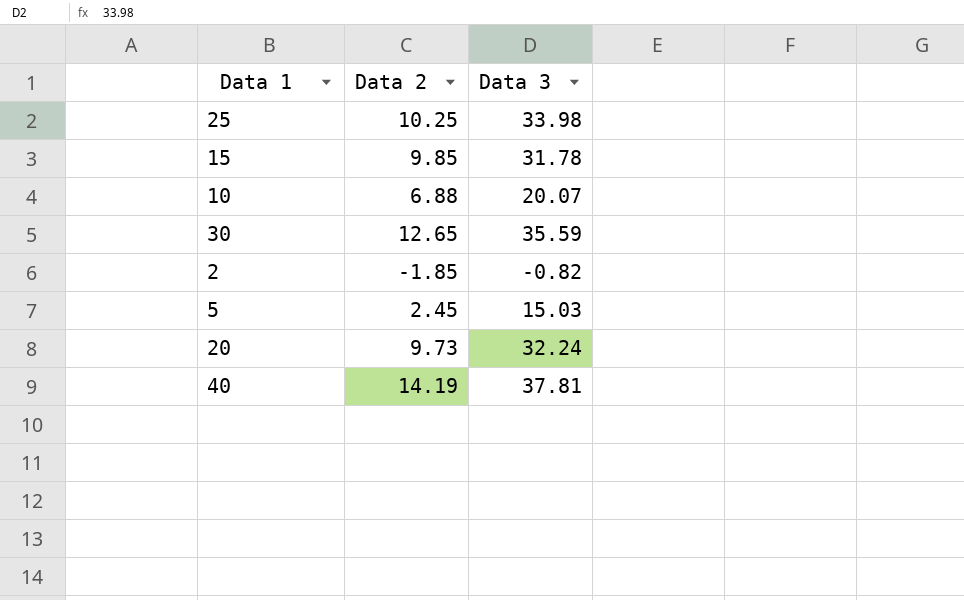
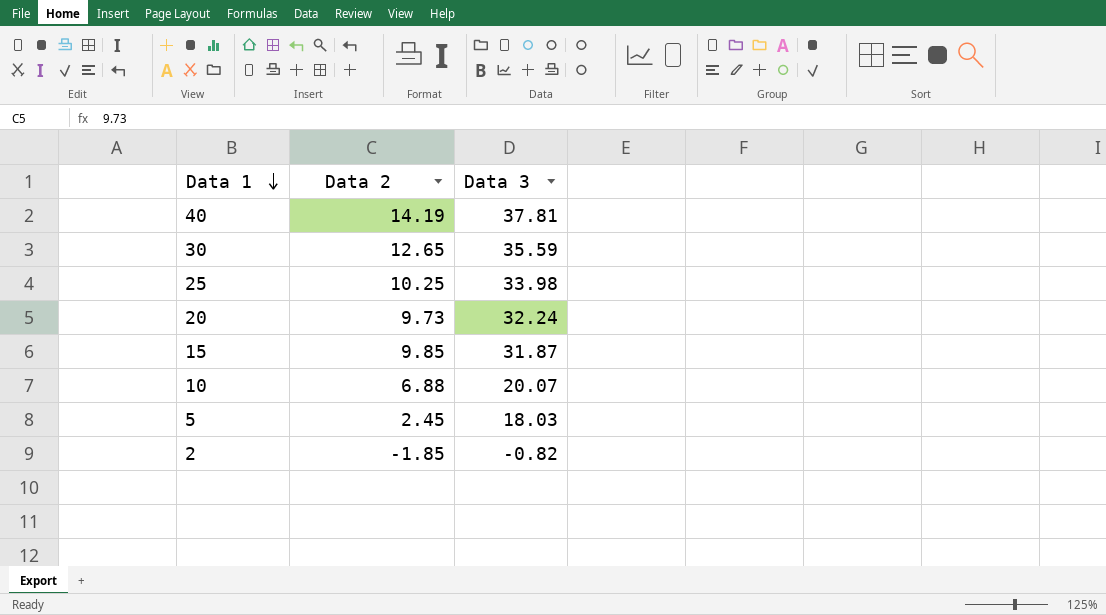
row order: none -> Data 1 descending
15 | Data 3: 31.78 -> 31.87
5 | Data 3: 15.03 -> 18.03

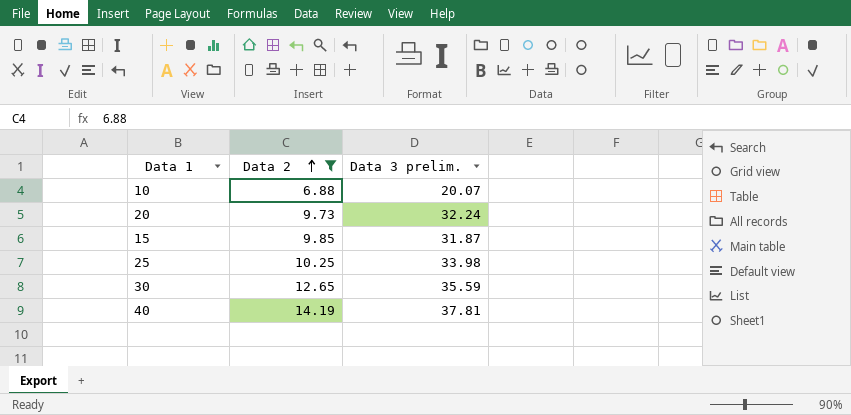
filter: none -> Data 2 >= 6.88
row order: Data 1 descending -> Data 2 ascending
column name: Data 3 -> Data 3 prelim.

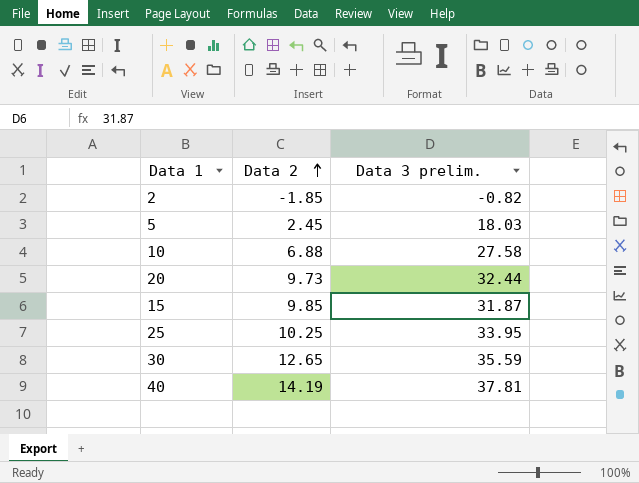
filter: Data 2 >= 6.88 -> none
10 | Data 3 prelim.: 20.07 -> 27.58
20 | Data 3 prelim.: 32.24 -> 32.44
25 | Data 3 prelim.: 33.98 -> 33.95

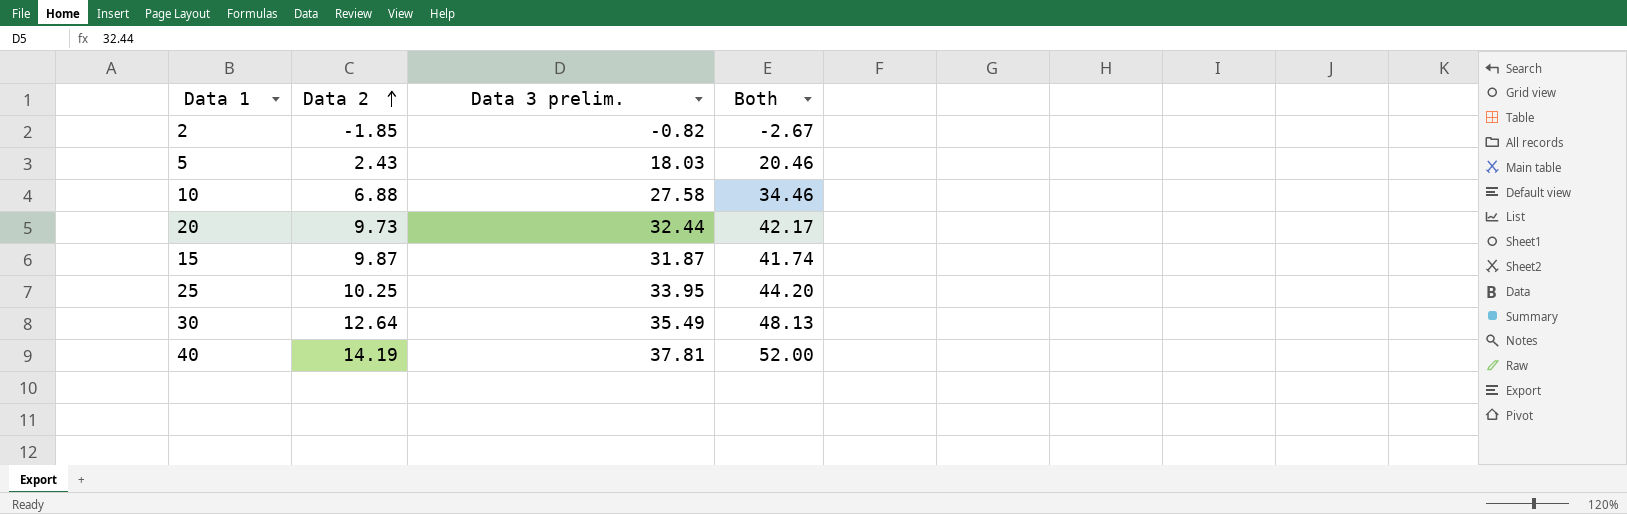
column Both | formula: none -> [Data 2] + [Data 3 prelim.]
5 | Data 2: 2.45 -> 2.43
15 | Data 2: 9.85 -> 9.87
30 | Data 2: 12.65 -> 12.64
30 | Data 3 prelim.: 35.59 -> 35.49

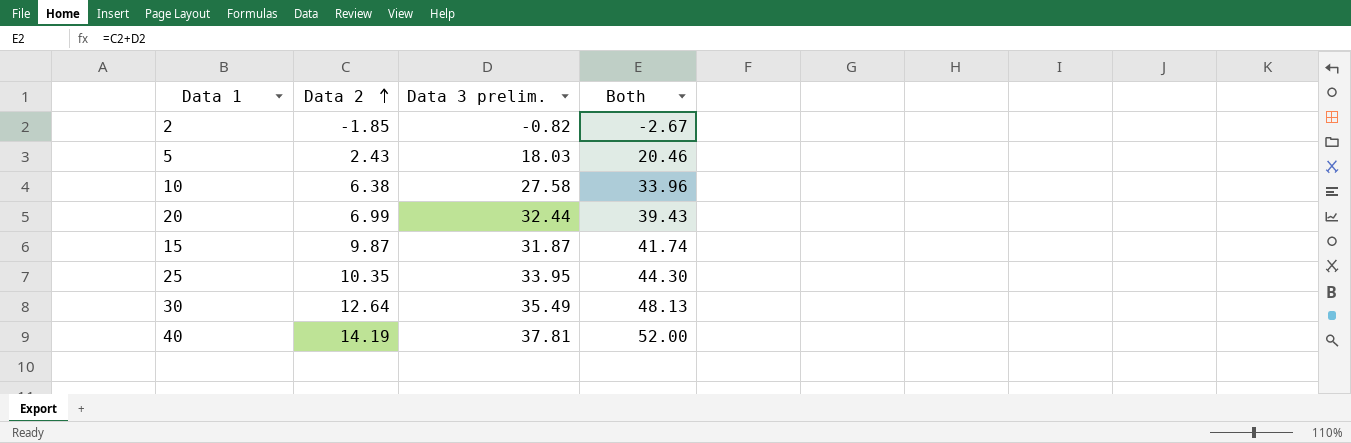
10 | Data 2: 6.88 -> 6.38
10 | Both: 34.46 -> 33.96
20 | Data 2: 9.73 -> 6.99
20 | Both: 42.17 -> 39.43
25 | Data 2: 10.25 -> 10.35
25 | Both: 44.20 -> 44.30

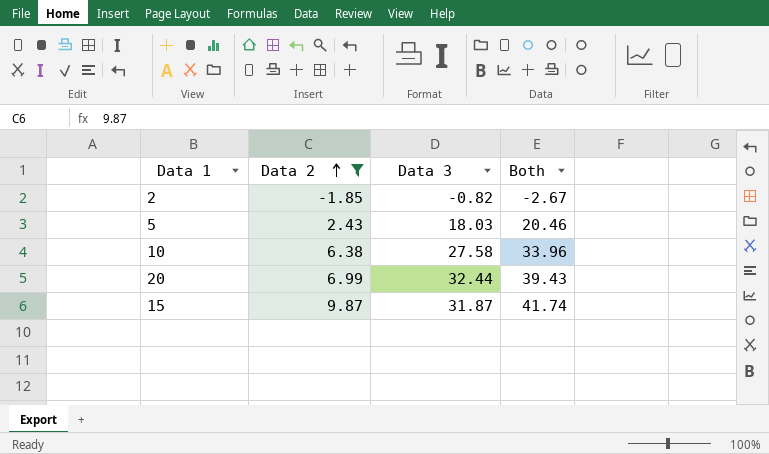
filter: none -> Data 2 <= 9.87
column name: Data 3 prelim. -> Data 3

